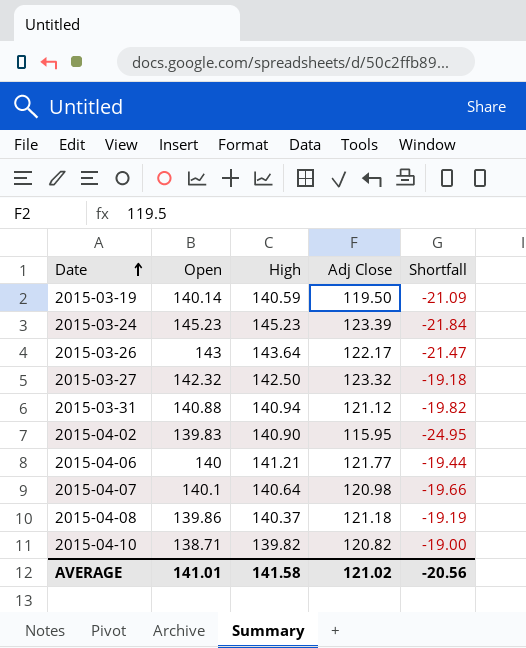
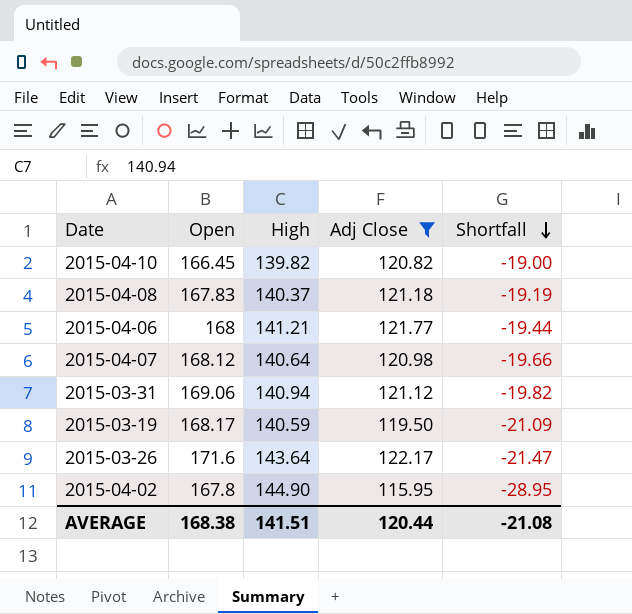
filter: none -> Adj Close <= 122.17
row order: Date ascending -> Shortfall descending
2015-04-10 | Open: 138.71 -> 166.45
2015-04-08 | Open: 139.86 -> 167.83
2015-04-06 | Open: 140 -> 168
2015-04-07 | Open: 140.1 -> 168.12
2015-03-31 | Open: 140.88 -> 169.06
2015-03-19 | Open: 140.14 -> 168.17
2015-03-26 | Open: 143 -> 171.6
2015-04-02 | Open: 139.83 -> 167.8
2015-04-02 | High: 140.90 -> 144.90
2015-04-02 | Shortfall: -24.95 -> -28.95
AVERAGE | Open: 141.01 -> 168.38
AVERAGE | High: 141.58 -> 141.51
AVERAGE | Adj Close: 121.02 -> 120.44
AVERAGE | Shortfall: -20.56 -> -21.08

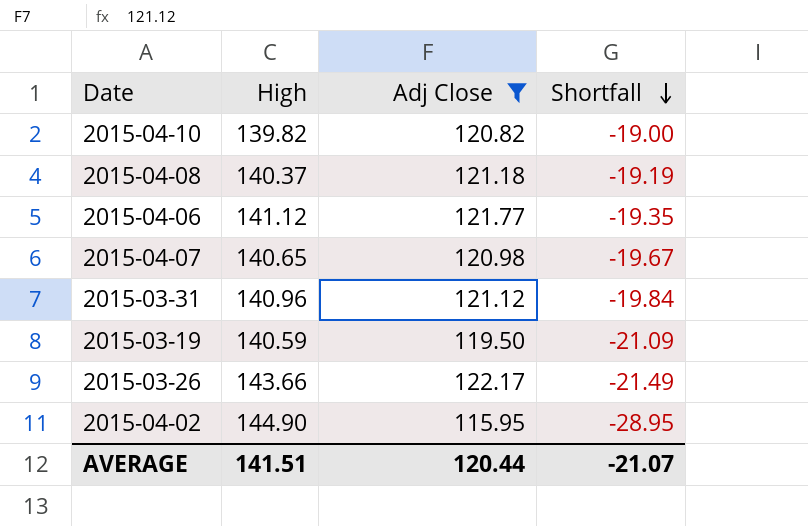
column Open | position: 2 -> none
2015-04-06 | High: 141.21 -> 141.12
2015-04-06 | Shortfall: -19.44 -> -19.35
2015-04-07 | High: 140.64 -> 140.65
2015-04-07 | Shortfall: -19.66 -> -19.67
2015-03-31 | High: 140.94 -> 140.96
2015-03-31 | Shortfall: -19.82 -> -19.84
2015-03-26 | High: 143.64 -> 143.66
2015-03-26 | Shortfall: -21.47 -> -21.49
AVERAGE | Shortfall: -21.08 -> -21.07

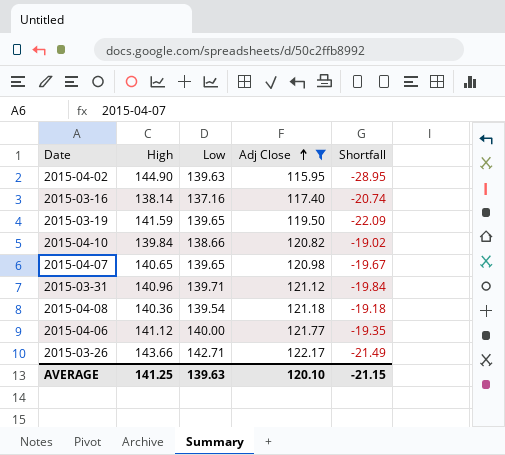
row order: Shortfall descending -> Adj Close ascending
column Low | position: none -> 3
row 2015-03-16: none -> 138.14 | 137.16 | 117.40 | -20.74
2015-03-19 | High: 140.59 -> 141.59
2015-03-19 | Shortfall: -21.09 -> -22.09
2015-04-10 | High: 139.82 -> 139.84
2015-04-10 | Shortfall: -19.00 -> -19.02
2015-04-08 | High: 140.37 -> 140.36
2015-04-08 | Shortfall: -19.19 -> -19.18
AVERAGE | High: 141.51 -> 141.25
AVERAGE | Adj Close: 120.44 -> 120.10
AVERAGE | Shortfall: -21.07 -> -21.15

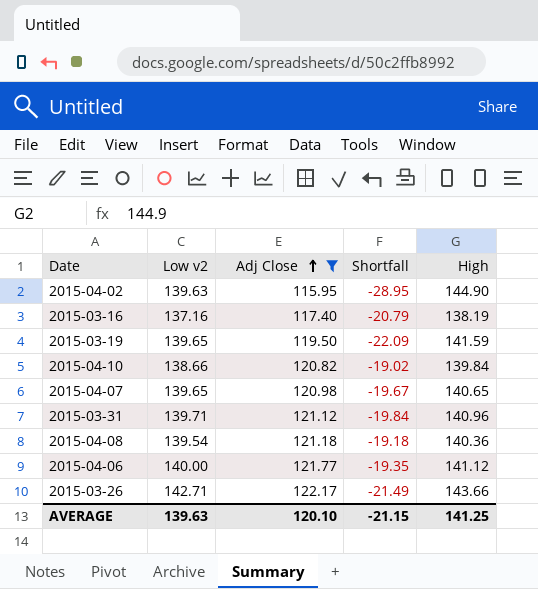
column name: Low -> Low v2
column High | position: 2 -> 5
2015-03-16 | Shortfall: -20.74 -> -20.79
2015-03-16 | High: 138.14 -> 138.19

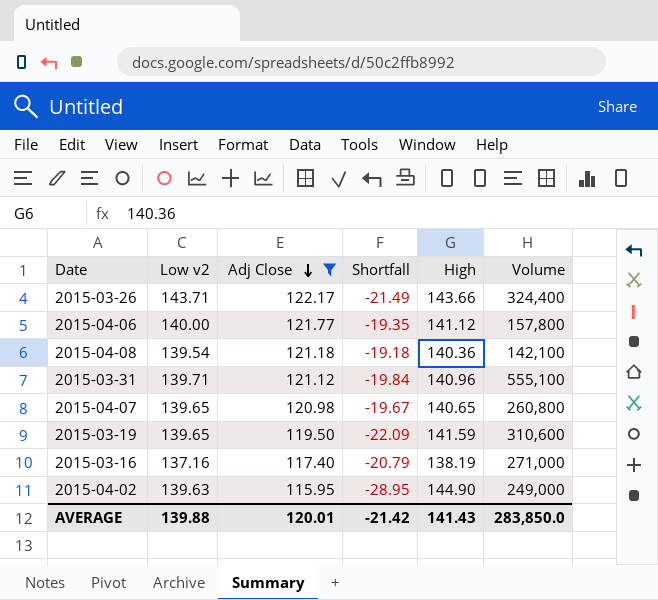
row order: Adj Close ascending -> Adj Close descending
column Volume | position: none -> 6
row 2015-04-10: 138.66 | 120.82 | -19.02 | 139.84 -> none
2015-03-26 | Low v2: 142.71 -> 143.71
AVERAGE | Low v2: 139.63 -> 139.88
AVERAGE | Adj Close: 120.10 -> 120.01
AVERAGE | Shortfall: -21.15 -> -21.42
AVERAGE | High: 141.25 -> 141.43

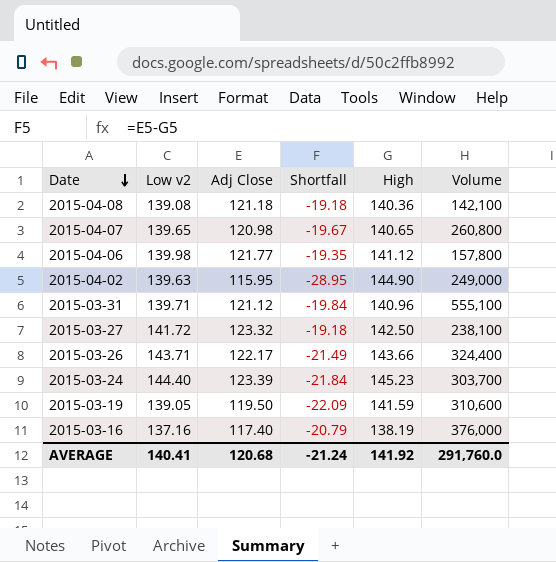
filter: Adj Close <= 122.17 -> none
row order: Adj Close descending -> Date descending
2015-04-08 | Low v2: 139.54 -> 139.08
2015-04-06 | Low v2: 140.00 -> 139.98
2015-03-19 | Low v2: 139.65 -> 139.05
2015-03-16 | Volume: 271,000 -> 376,000
AVERAGE | Low v2: 139.88 -> 140.41
AVERAGE | Adj Close: 120.01 -> 120.68
AVERAGE | Shortfall: -21.42 -> -21.24
AVERAGE | High: 141.43 -> 141.92
AVERAGE | Volume: 283,850.0 -> 291,760.0

